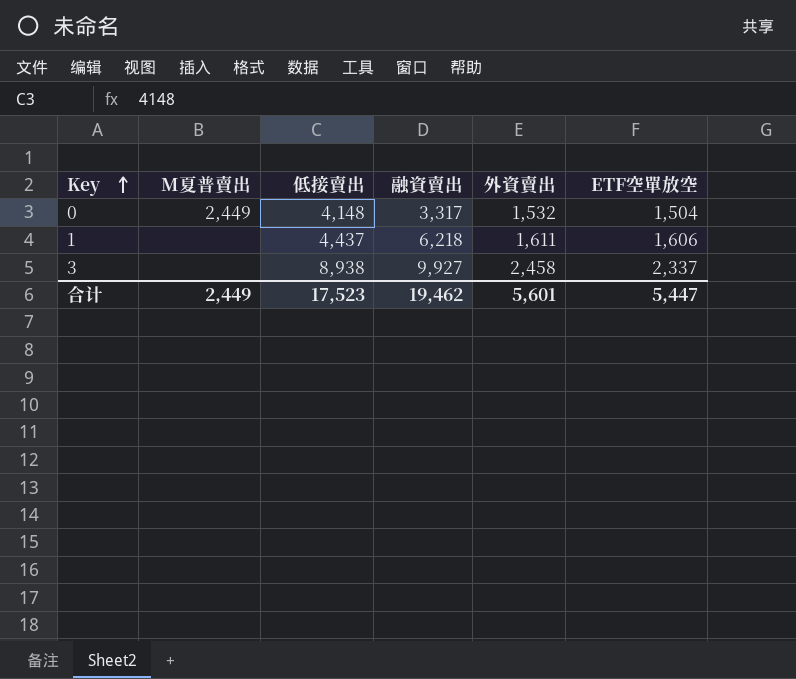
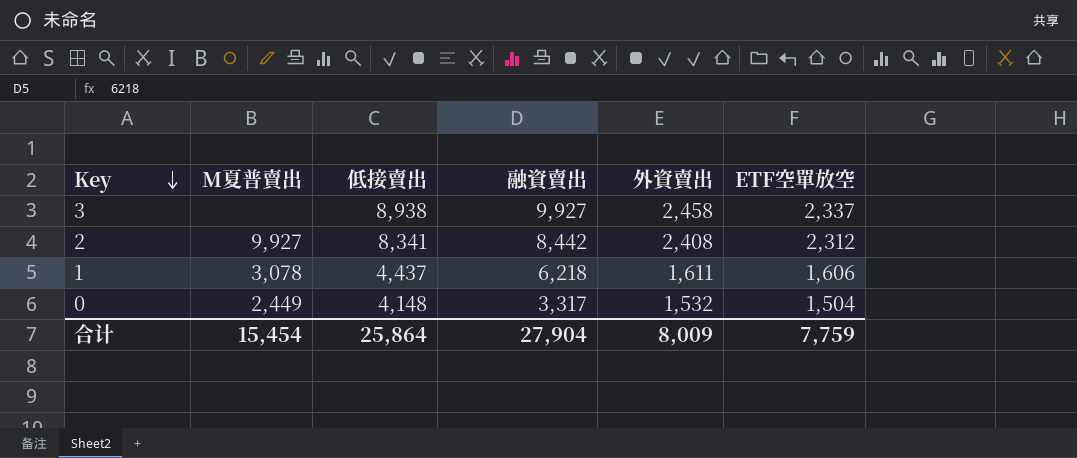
row order: Key ascending -> Key descending
row 2: none -> 9,927 | 8,341 | 8,442 | 2,408 | 2,312
1 | M夏普賣出: none -> 3,078
合计 | M夏普賣出: 2,449 -> 15,454
合计 | 低接賣出: 17,523 -> 25,864
合计 | 融資賣出: 19,462 -> 27,904
合计 | 外資賣出: 5,601 -> 8,009
合计 | ETF空單放空: 5,447 -> 7,759

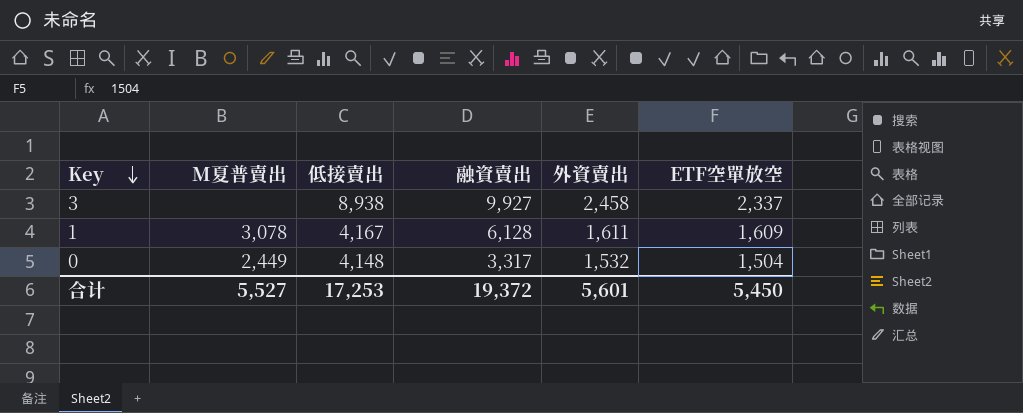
row 2: 9,927 | 8,341 | 8,442 | 2,408 | 2,312 -> none
1 | 低接賣出: 4,437 -> 4,167
1 | 融資賣出: 6,218 -> 6,128
1 | ETF空單放空: 1,606 -> 1,609
合计 | M夏普賣出: 15,454 -> 5,527
合计 | 低接賣出: 25,864 -> 17,253
合计 | 融資賣出: 27,904 -> 19,372
合计 | 外資賣出: 8,009 -> 5,601
合计 | ETF空單放空: 7,759 -> 5,450

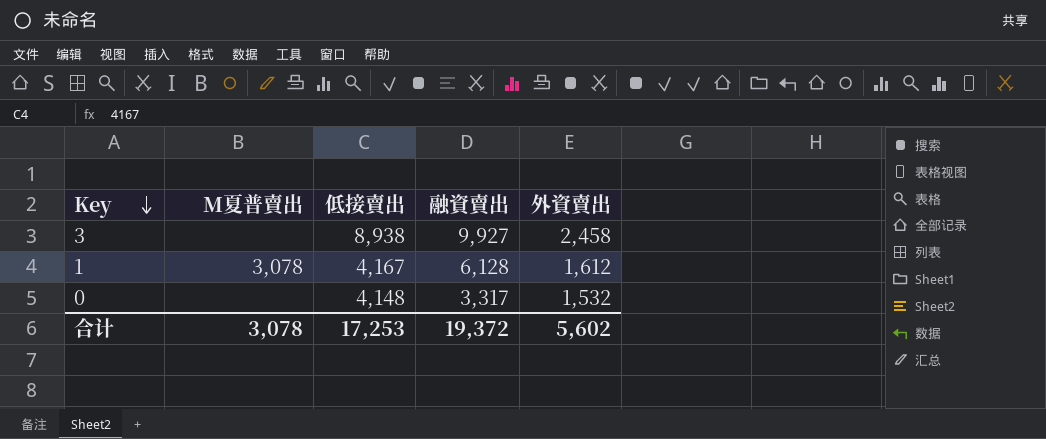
column ETF空單放空 | position: 6 -> none
1 | 外資賣出: 1,611 -> 1,612
0 | M夏普賣出: 2,449 -> none
合计 | M夏普賣出: 5,527 -> 3,078
合计 | 外資賣出: 5,601 -> 5,602

